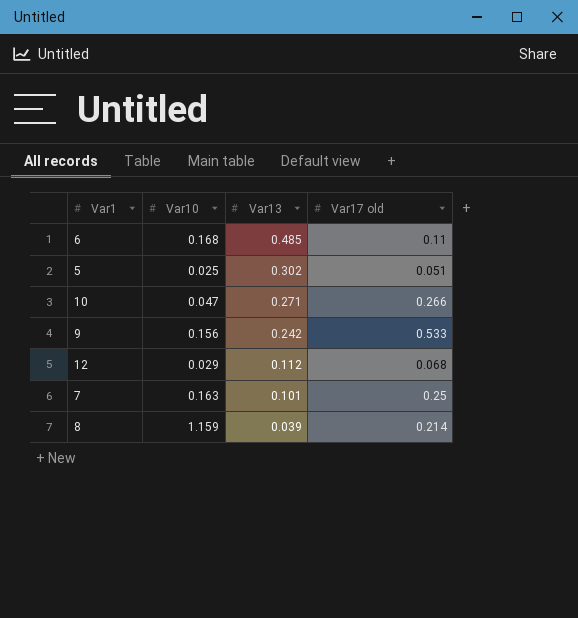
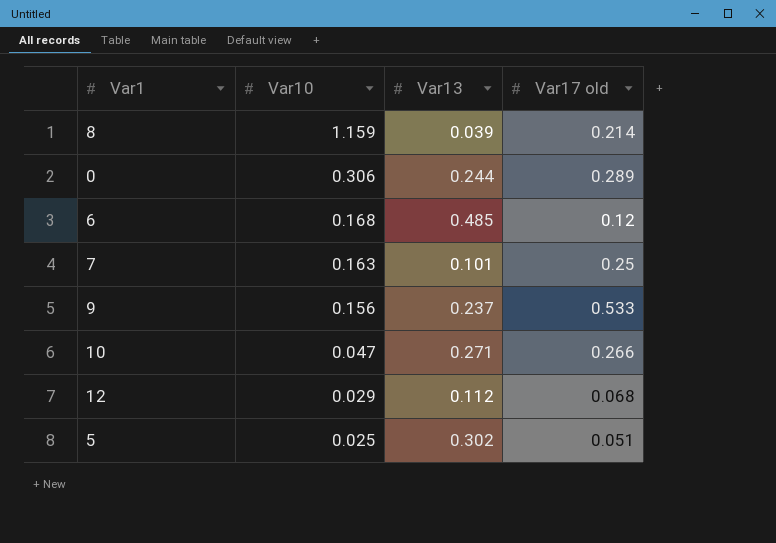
row order: Var13 descending -> Var10 descending
row 0: none -> 0.306 | 0.244 | 0.289
6 | Var17 old: 0.11 -> 0.12
9 | Var13: 0.242 -> 0.237

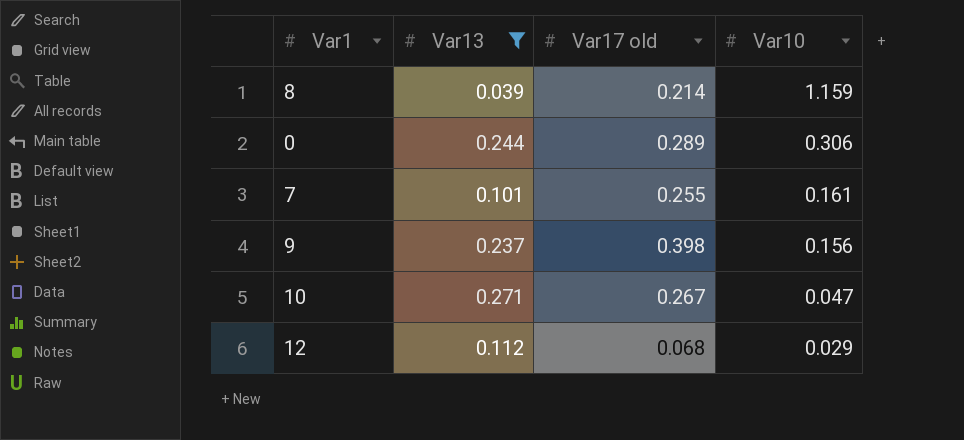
filter: none -> Var13 <= 0.271
column Var10 | position: 2 -> 4
7 | Var17 old: 0.25 -> 0.255
7 | Var10: 0.163 -> 0.161
9 | Var17 old: 0.533 -> 0.398
10 | Var17 old: 0.266 -> 0.267

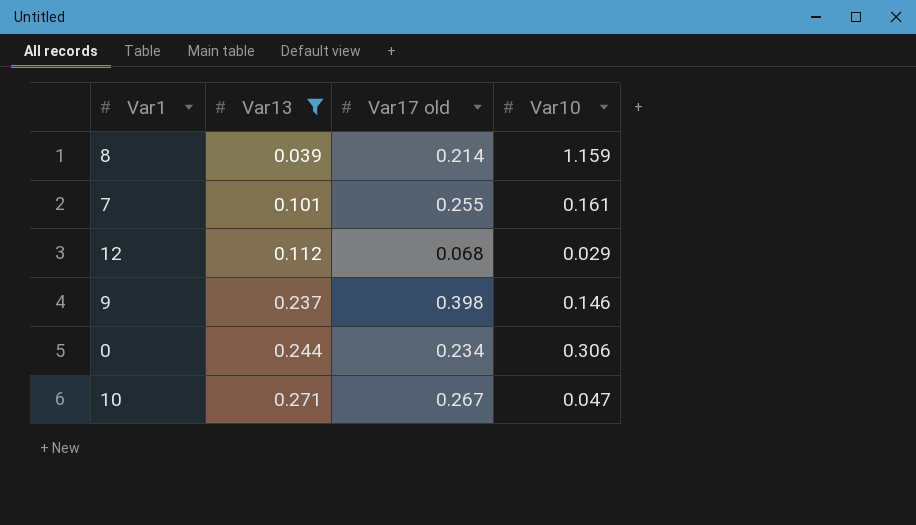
row order: Var10 descending -> Var13 ascending
9 | Var10: 0.156 -> 0.146
0 | Var17 old: 0.289 -> 0.234

